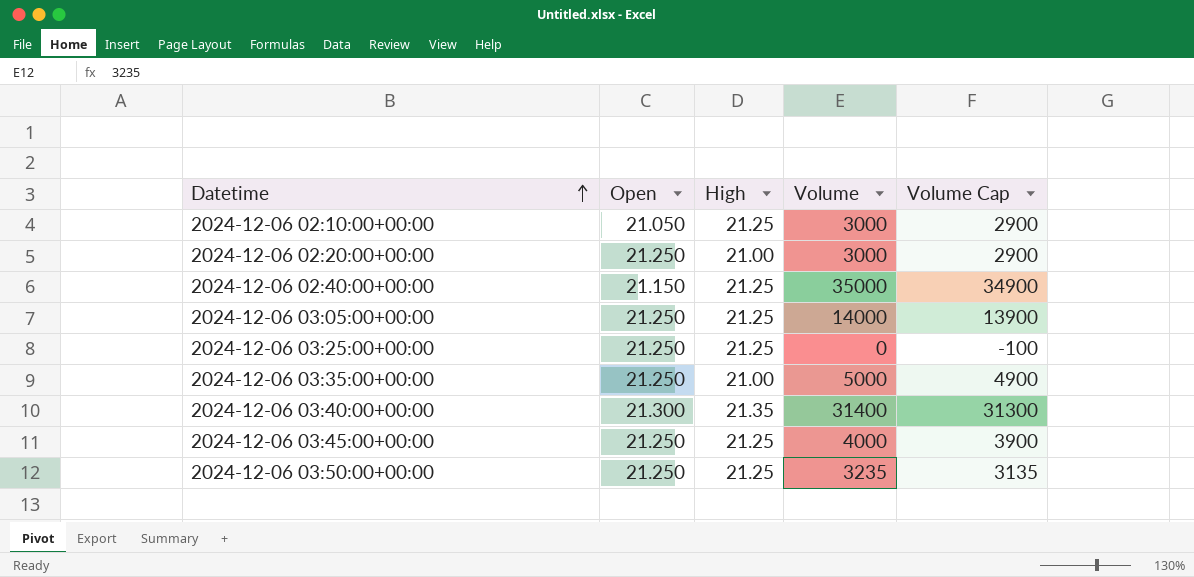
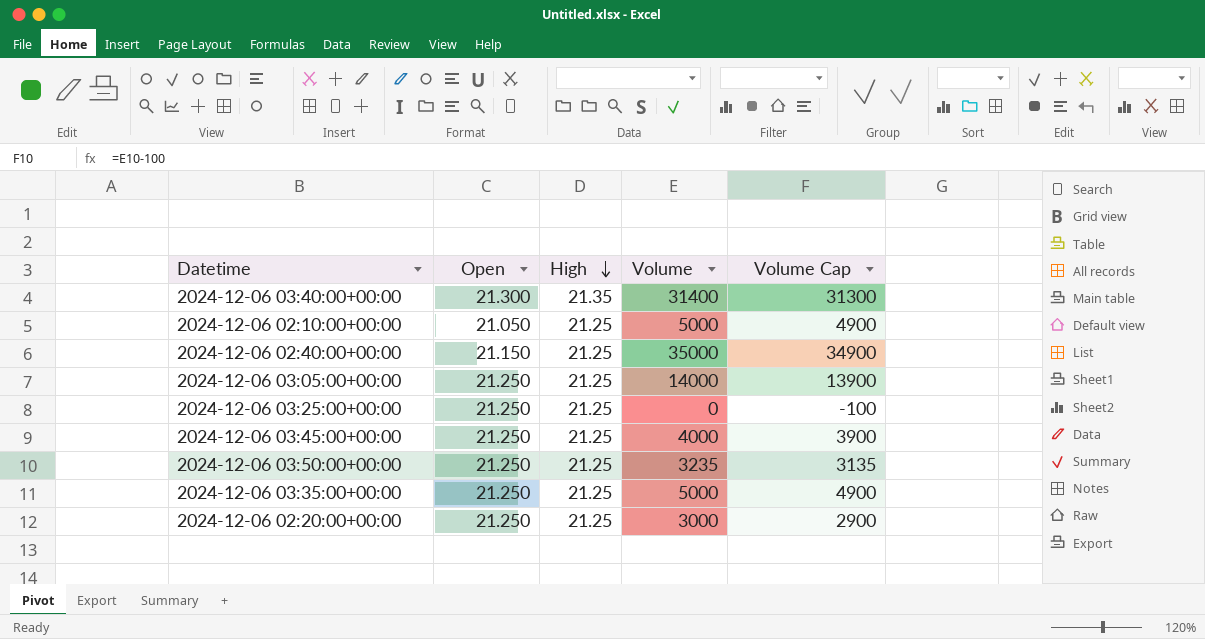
row order: Datetime ascending -> High descending
2024-12-06 02:10:00+00:00 | Volume: 3000 -> 5000
2024-12-06 02:10:00+00:00 | Volume Cap: 2900 -> 4900
2024-12-06 03:35:00+00:00 | High: 21.00 -> 21.25
2024-12-06 02:20:00+00:00 | High: 21.00 -> 21.25

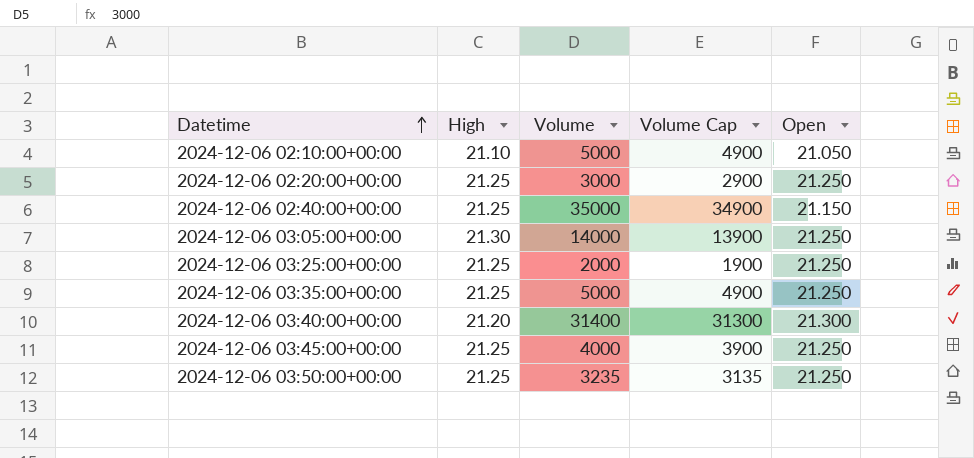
row order: High descending -> Datetime ascending
column Open | position: 2 -> 5
2024-12-06 02:10:00+00:00 | High: 21.25 -> 21.10
2024-12-06 03:05:00+00:00 | High: 21.25 -> 21.30
2024-12-06 03:25:00+00:00 | Volume: 0 -> 2000
2024-12-06 03:25:00+00:00 | Volume Cap: -100 -> 1900
2024-12-06 03:40:00+00:00 | High: 21.35 -> 21.20

